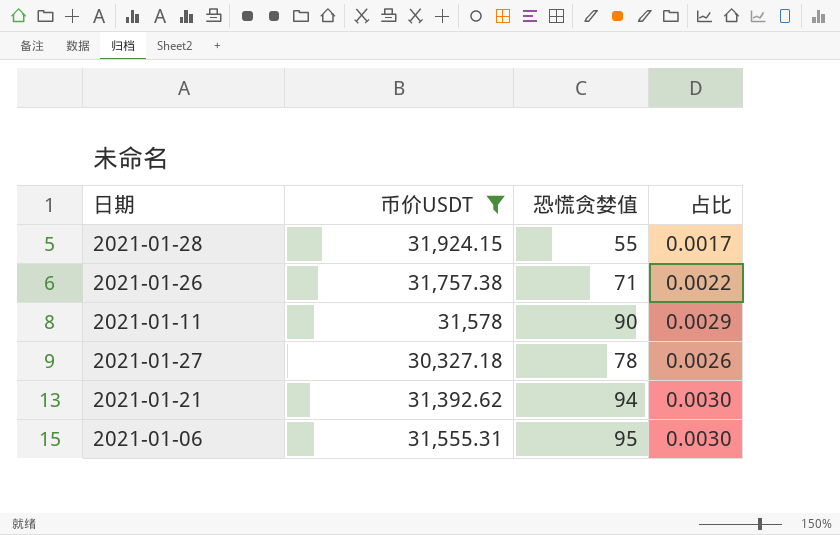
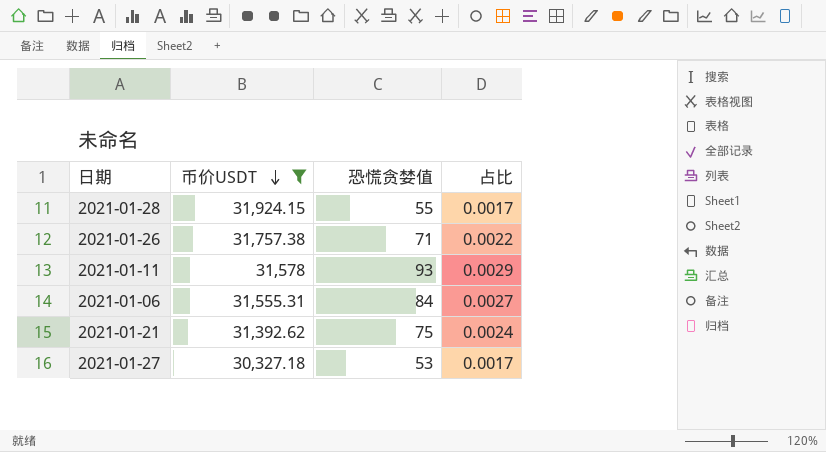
row order: none -> 币价USDT descending
2021-01-11 | 恐慌贪婪值: 90 -> 93
2021-01-06 | 恐慌贪婪值: 95 -> 84
2021-01-06 | 占比: 0.0030 -> 0.0027
2021-01-21 | 恐慌贪婪值: 94 -> 75
2021-01-21 | 占比: 0.0030 -> 0.0024
2021-01-27 | 恐慌贪婪值: 78 -> 53
2021-01-27 | 占比: 0.0026 -> 0.0017

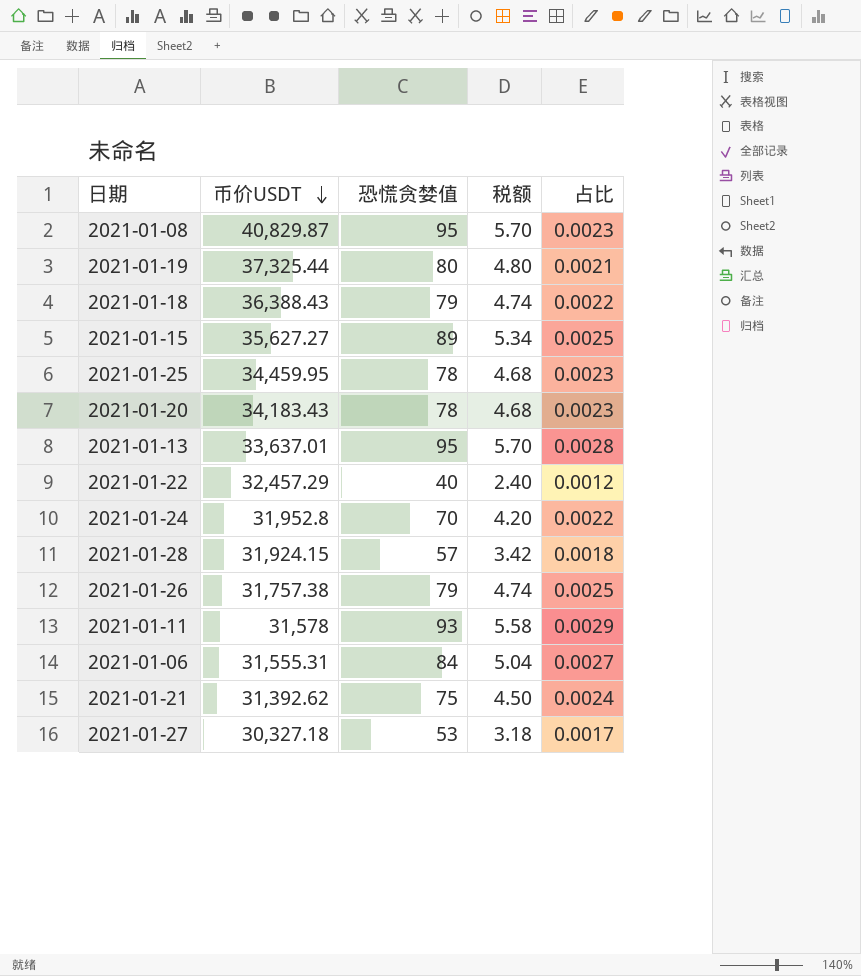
filter: 币价USDT <= 31,924.15 -> none
column 税额 | formula: none -> [恐慌贪婪值] * 0.06
2021-01-28 | 恐慌贪婪值: 55 -> 57
2021-01-28 | 占比: 0.0017 -> 0.0018
2021-01-26 | 恐慌贪婪值: 71 -> 79
2021-01-26 | 占比: 0.0022 -> 0.0025

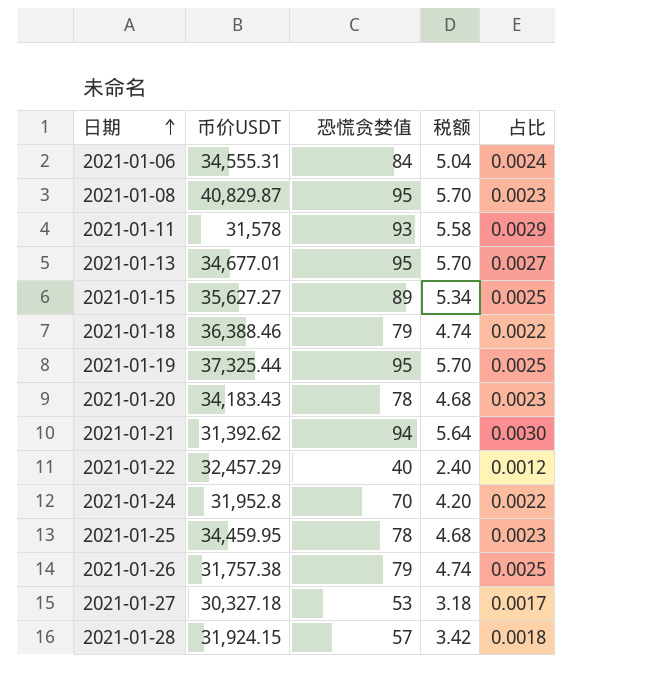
row order: 币价USDT descending -> 日期 ascending
2021-01-06 | 币价USDT: 31,555.31 -> 34,555.31
2021-01-06 | 占比: 0.0027 -> 0.0024
2021-01-13 | 币价USDT: 33,637.01 -> 34,677.01
2021-01-13 | 占比: 0.0028 -> 0.0027
2021-01-18 | 币价USDT: 36,388.43 -> 36,388.46
2021-01-19 | 恐慌贪婪值: 80 -> 95
2021-01-19 | 税额: 4.80 -> 5.70
2021-01-19 | 占比: 0.0021 -> 0.0025
2021-01-21 | 恐慌贪婪值: 75 -> 94
2021-01-21 | 税额: 4.50 -> 5.64
2021-01-21 | 占比: 0.0024 -> 0.0030

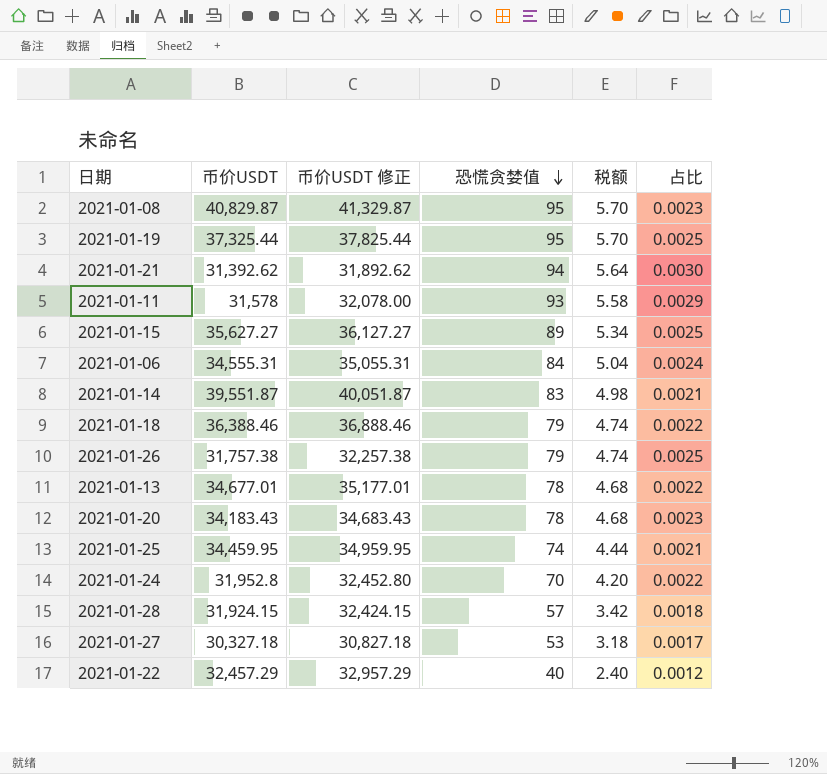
row order: 日期 ascending -> 恐慌贪婪值 descending
column 币价USDT 修正 | formula: none -> [币价USDT] + 500
row 2021-01-14: none -> 39,551.87 | 40,051.87 | 83 | 4.98 | 0.0021
2021-01-13 | 恐慌贪婪值: 95 -> 78
2021-01-13 | 税额: 5.70 -> 4.68
2021-01-13 | 占比: 0.0027 -> 0.0022
2021-01-25 | 恐慌贪婪值: 78 -> 74
2021-01-25 | 税额: 4.68 -> 4.44
2021-01-25 | 占比: 0.0023 -> 0.0021

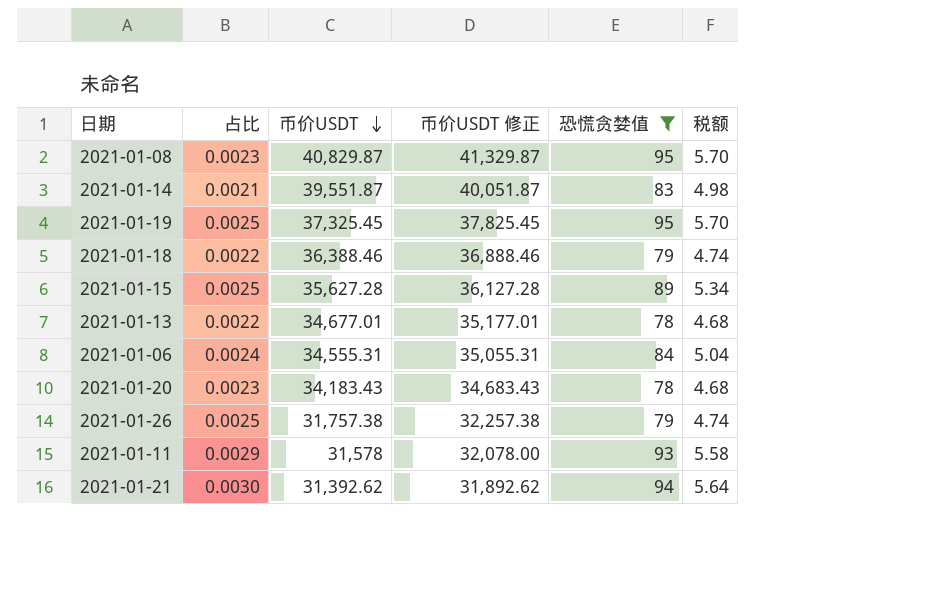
filter: none -> 恐慌贪婪值 >= 78
row order: 恐慌贪婪值 descending -> 币价USDT descending
column 占比 | position: 6 -> 2
2021-01-19 | 币价USDT: 37,325.44 -> 37,325.45
2021-01-19 | 币价USDT 修正: 37,825.44 -> 37,825.45
2021-01-15 | 币价USDT: 35,627.27 -> 35,627.28
2021-01-15 | 币价USDT 修正: 36,127.27 -> 36,127.28

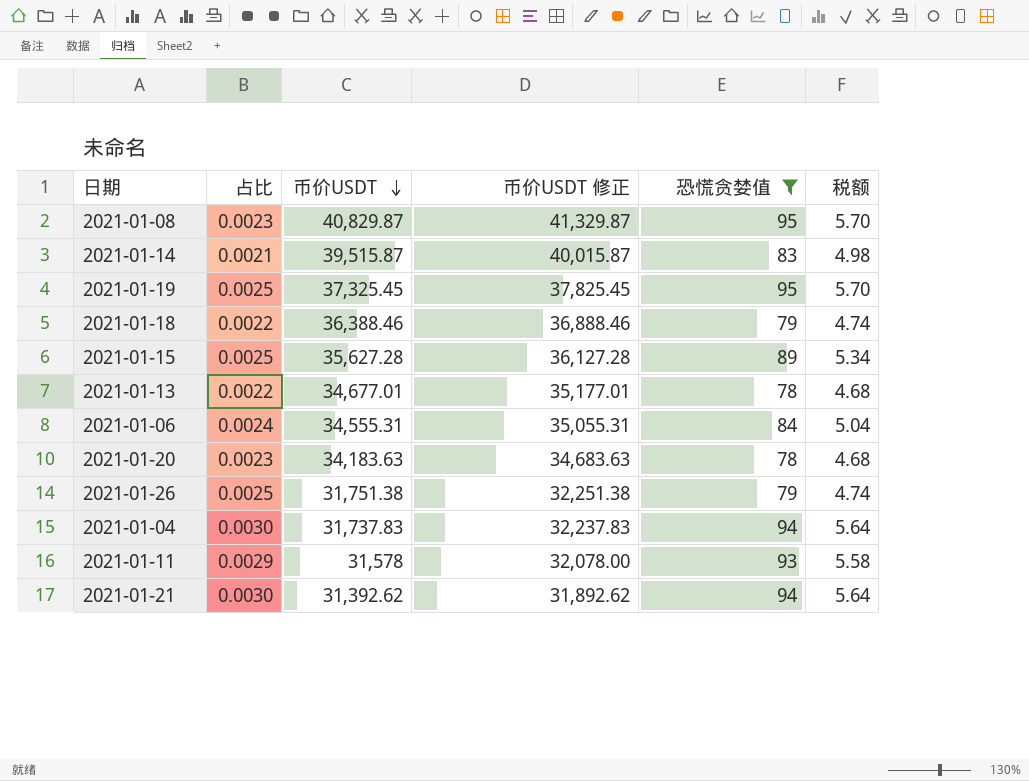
2021-01-14 | 币价USDT: 39,551.87 -> 39,515.87
2021-01-14 | 币价USDT 修正: 40,051.87 -> 40,015.87
2021-01-20 | 币价USDT: 34,183.43 -> 34,183.63
2021-01-20 | 币价USDT 修正: 34,683.43 -> 34,683.63
2021-01-26 | 币价USDT: 31,757.38 -> 31,751.38
2021-01-26 | 币价USDT 修正: 32,257.38 -> 32,251.38
row 2021-01-04: none -> 0.0030 | 31,737.83 | 32,237.83 | 94 | 5.64

